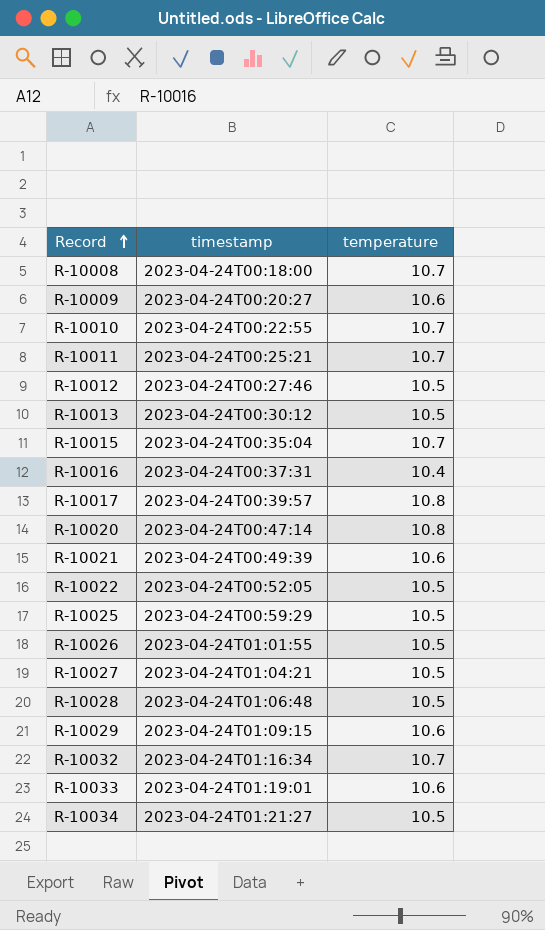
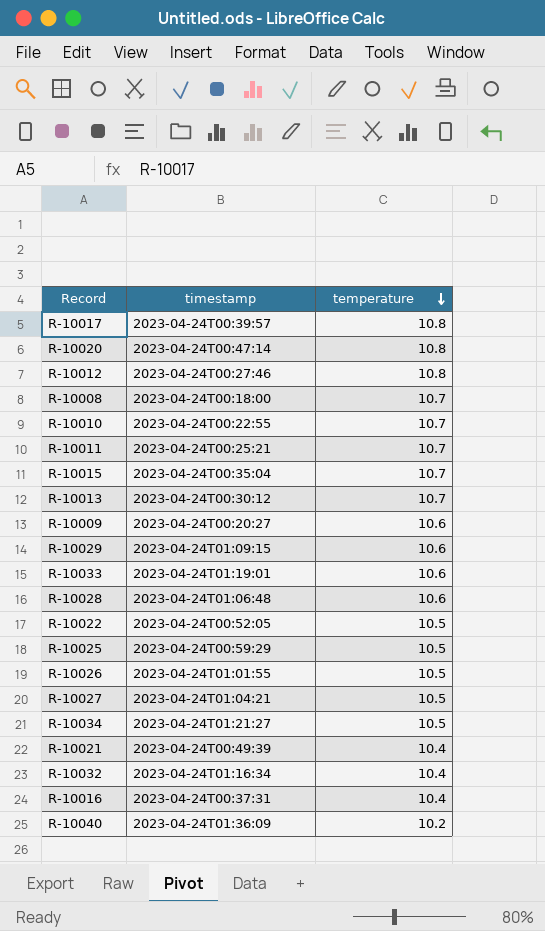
row order: Record ascending -> temperature descending
R-10012 | temperature: 10.5 -> 10.8
R-10013 | temperature: 10.5 -> 10.7
R-10028 | temperature: 10.5 -> 10.6
R-10021 | temperature: 10.6 -> 10.4
R-10032 | temperature: 10.7 -> 10.4
row R-10040: none -> 2023-04-24T01:36:09 | 10.2

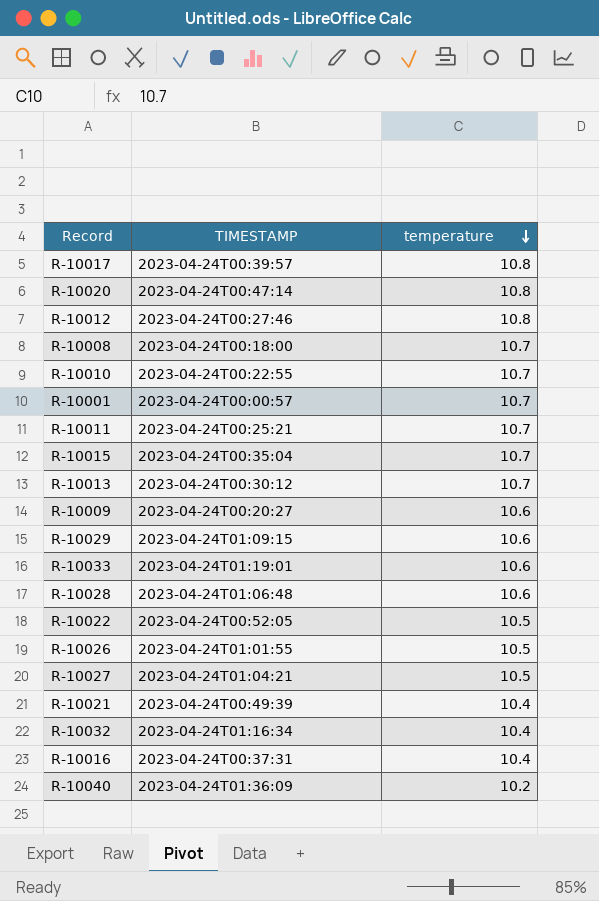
column name: timestamp -> TIMESTAMP
row R-10025: 2023-04-24T00:59:29 | 10.5 -> none
row R-10034: 2023-04-24T01:21:27 | 10.5 -> none
row R-10001: none -> 2023-04-24T00:00:57 | 10.7

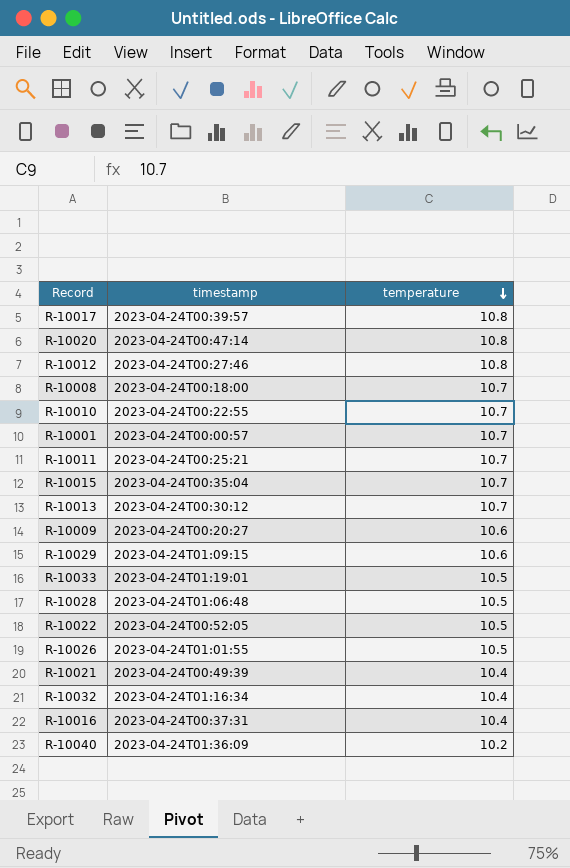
column name: TIMESTAMP -> timestamp
row R-10027: 2023-04-24T01:04:21 | 10.5 -> none
R-10033 | temperature: 10.6 -> 10.5
R-10028 | temperature: 10.6 -> 10.5

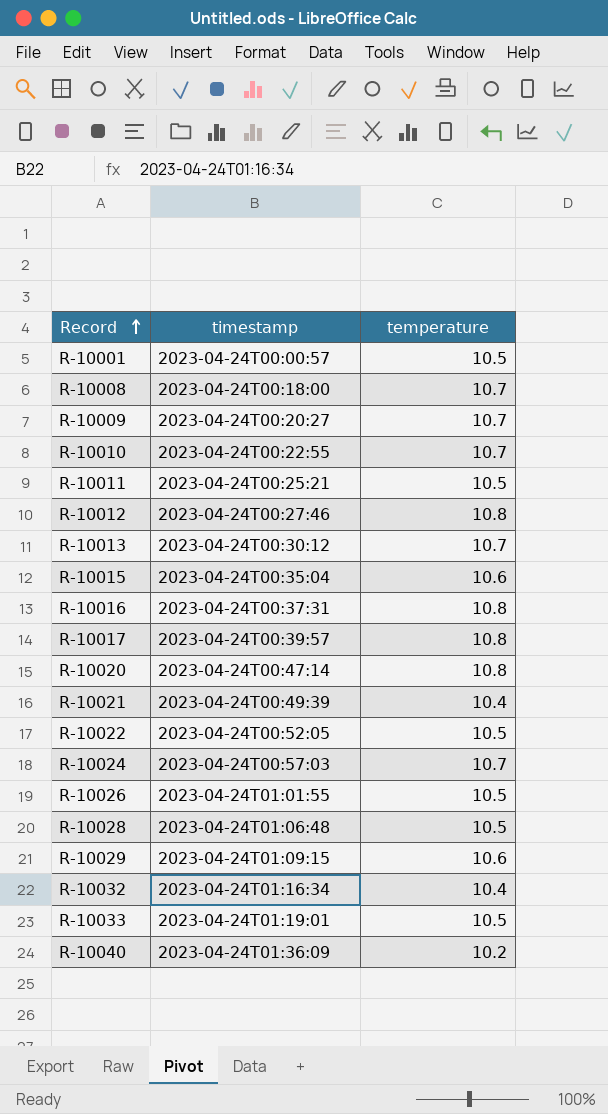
row order: temperature descending -> Record ascending
R-10001 | temperature: 10.7 -> 10.5
R-10009 | temperature: 10.6 -> 10.7
R-10011 | temperature: 10.7 -> 10.5
R-10015 | temperature: 10.7 -> 10.6
R-10016 | temperature: 10.4 -> 10.8
row R-10024: none -> 2023-04-24T00:57:03 | 10.7

